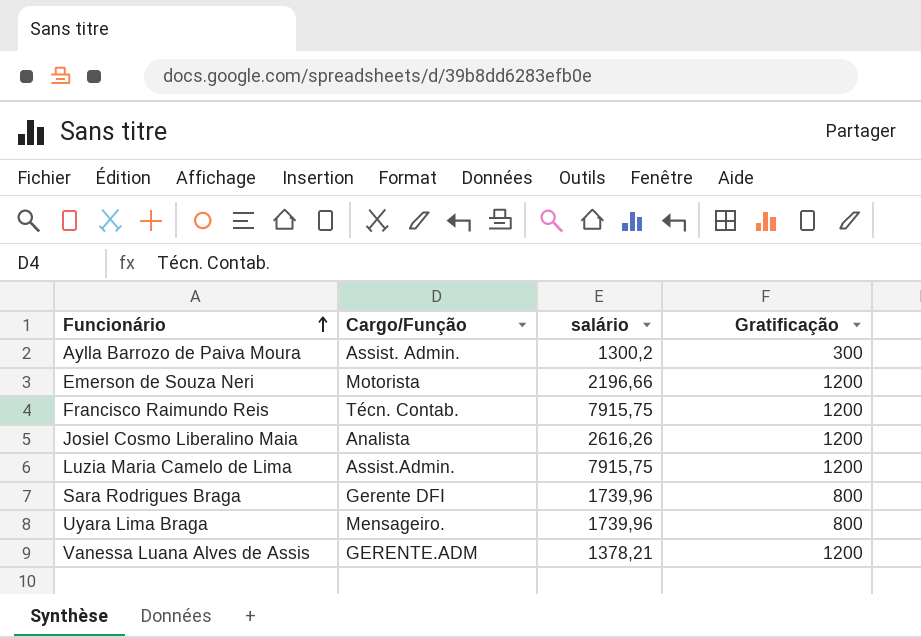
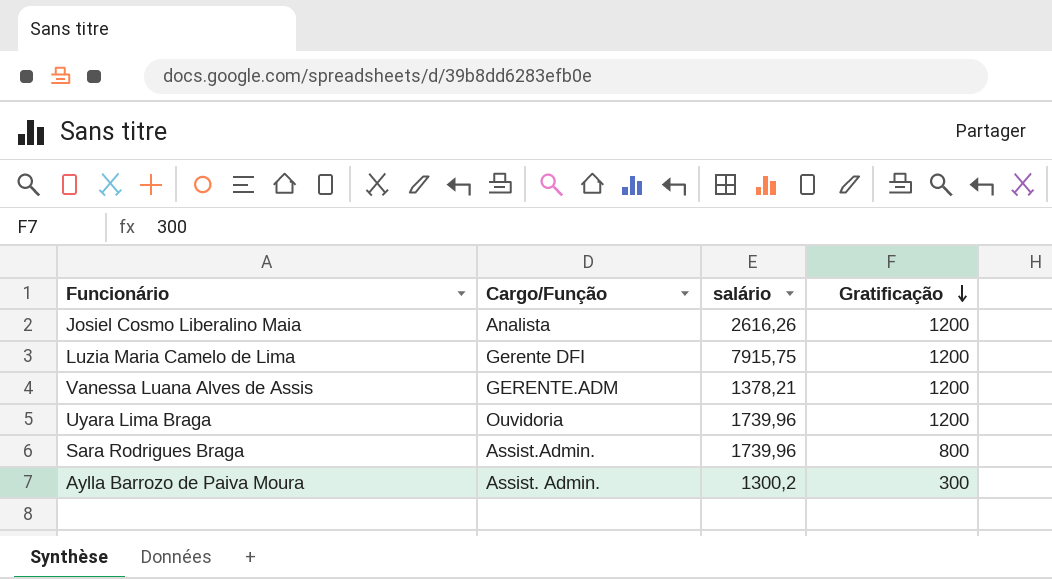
row order: Funcionário ascending -> Gratificação descending
row Emerson de Souza Neri: Motorista | 2196,66 | 1200 -> none
row Francisco Raimundo Reis: Técn. Contab. | 7915,75 | 1200 -> none
Luzia Maria Camelo de Lima | Cargo/Função: Assist.Admin. -> Gerente DFI
Uyara Lima Braga | Cargo/Função: Mensageiro. -> Ouvidoria
Uyara Lima Braga | Gratificação: 800 -> 1200
Sara Rodrigues Braga | Cargo/Função: Gerente DFI -> Assist.Admin.

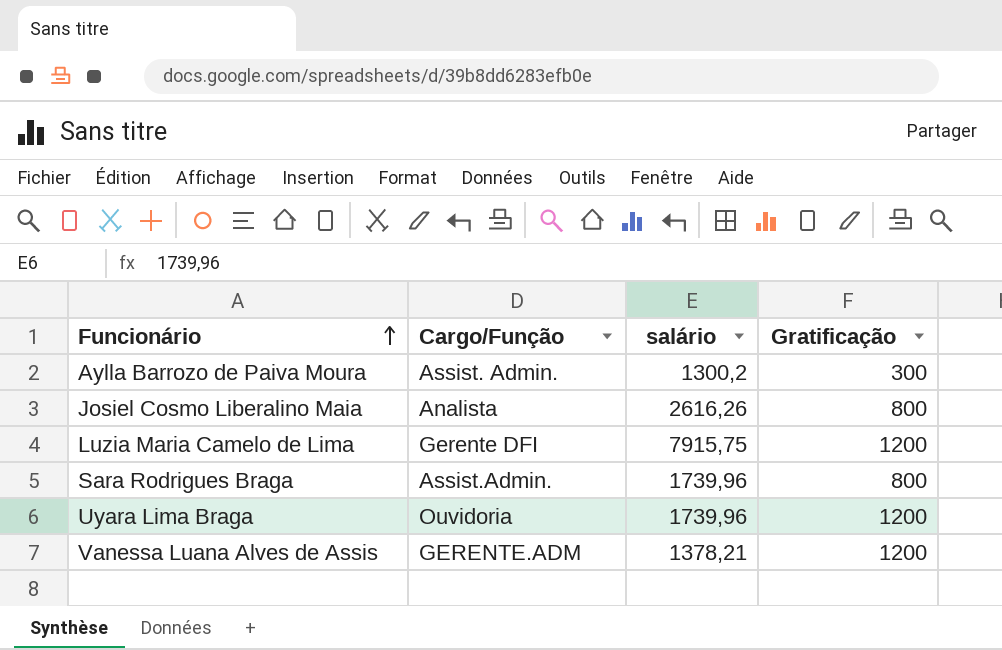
row order: Gratificação descending -> Funcionário ascending
Josiel Cosmo Liberalino Maia | Gratificação: 1200 -> 800

